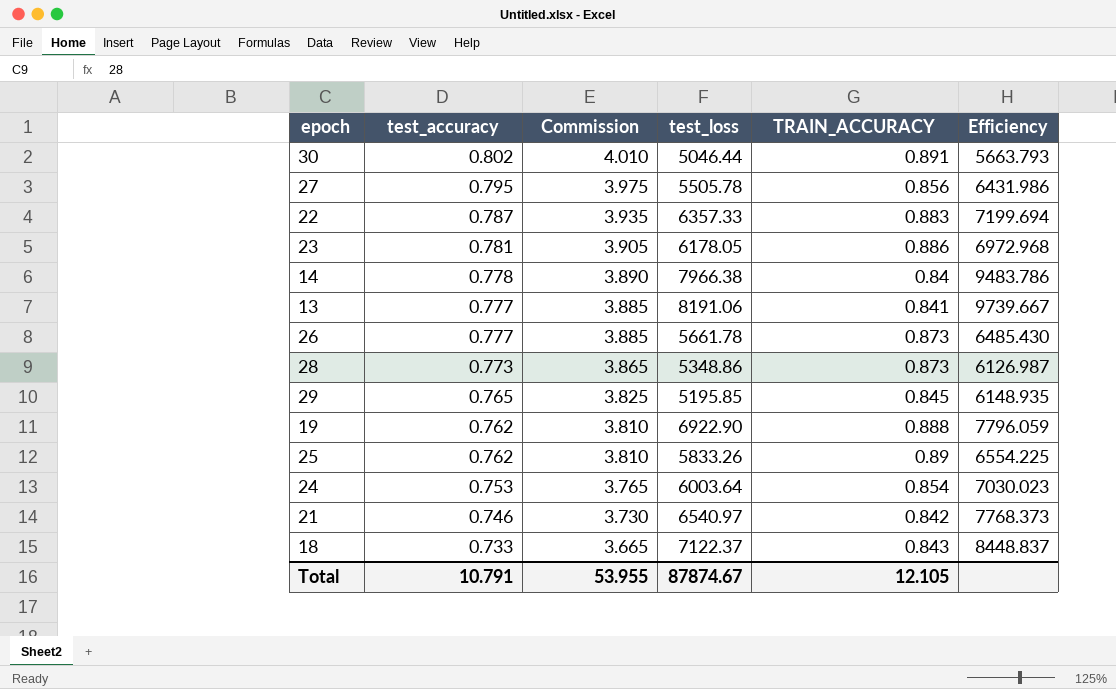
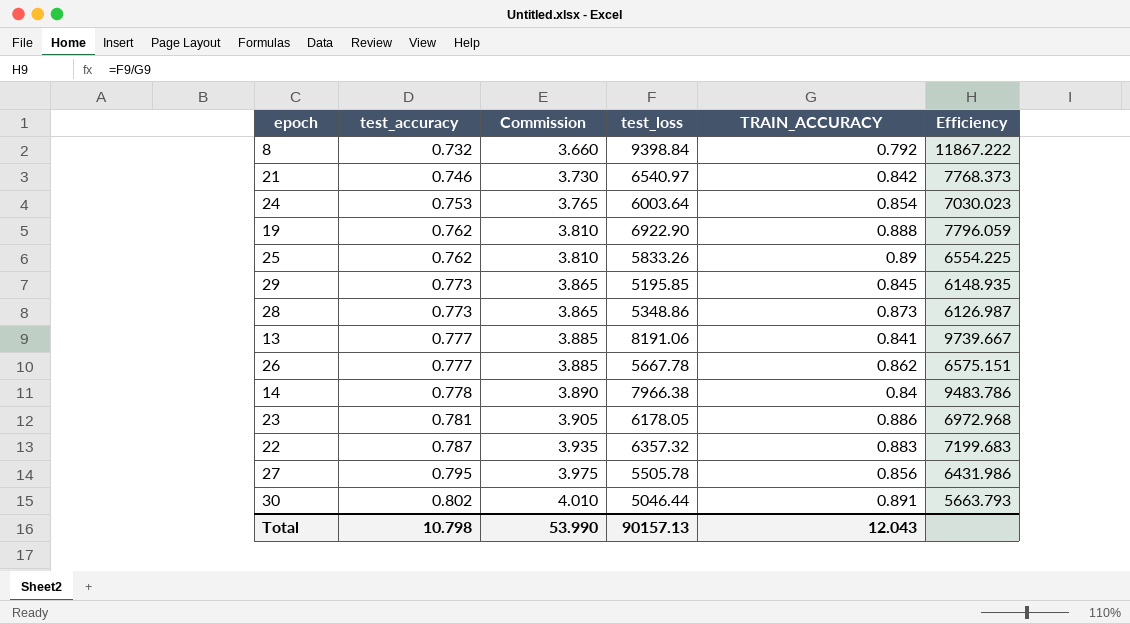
row order: test_accuracy descending -> test_accuracy ascending
row 18: 0.733 | 3.665 | 7122.37 | 0.843 | 8448.837 -> none
row 8: none -> 0.732 | 3.660 | 9398.84 | 0.792 | 11867.222
29 | test_accuracy: 0.765 -> 0.773
29 | Commission: 3.825 -> 3.865
26 | test_loss: 5661.78 -> 5667.78
26 | TRAIN_ACCURACY: 0.873 -> 0.862
26 | Efficiency: 6485.430 -> 6575.151
22 | test_loss: 6357.33 -> 6357.32
22 | Efficiency: 7199.694 -> 7199.683
Total | test_accuracy: 10.791 -> 10.798
Total | Commission: 53.955 -> 53.990
Total | test_loss: 87874.67 -> 90157.13
Total | TRAIN_ACCURACY: 12.105 -> 12.043

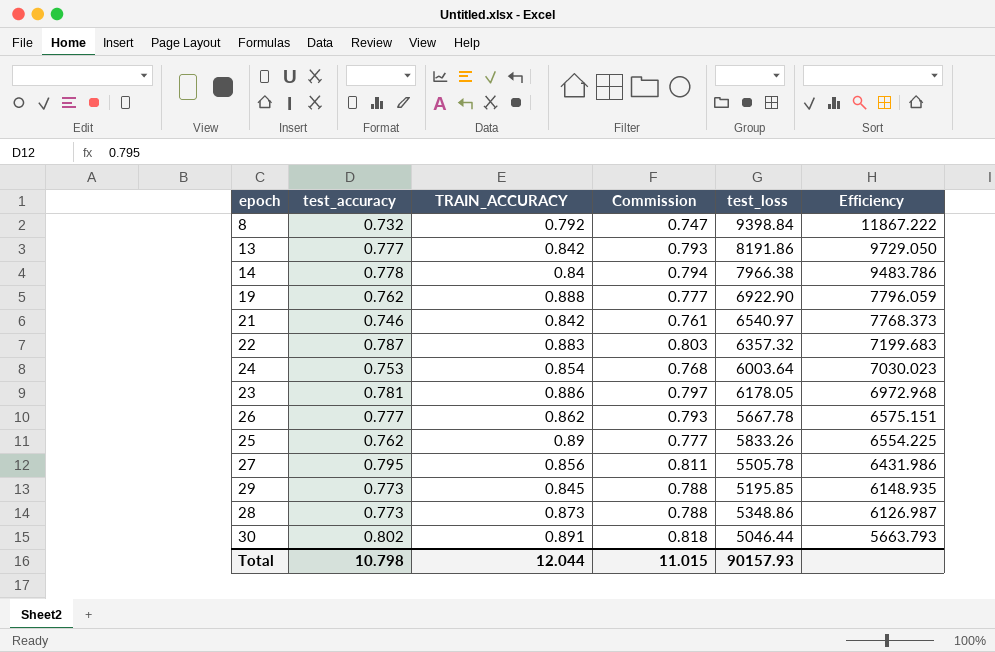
row order: test_accuracy ascending -> Efficiency descending
column TRAIN_ACCURACY | position: 5 -> 3
column Commission | formula: [test_accuracy] * 5 -> [test_accuracy] * 1.02
13 | TRAIN_ACCURACY: 0.841 -> 0.842
13 | test_loss: 8191.06 -> 8191.86
13 | Efficiency: 9739.667 -> 9729.050
Total | TRAIN_ACCURACY: 12.043 -> 12.044
Total | Commission: 53.990 -> 11.015
Total | test_loss: 90157.13 -> 90157.93

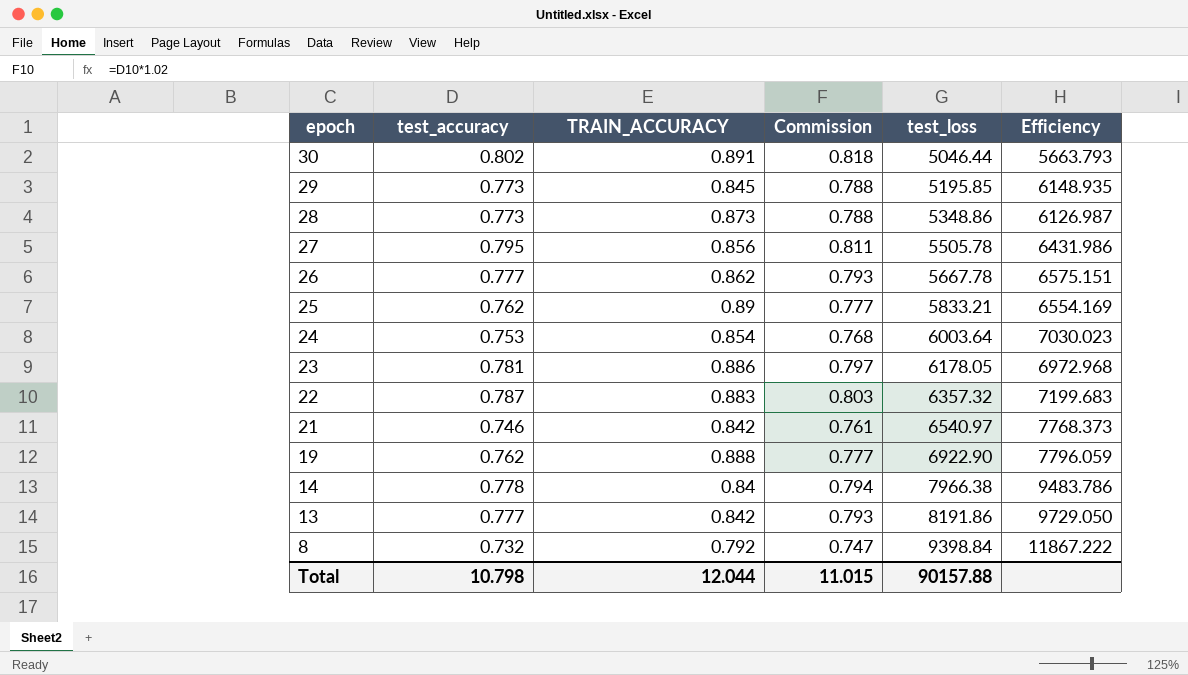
row order: Efficiency descending -> epoch descending
25 | test_loss: 5833.26 -> 5833.21
25 | Efficiency: 6554.225 -> 6554.169
Total | test_loss: 90157.93 -> 90157.88

